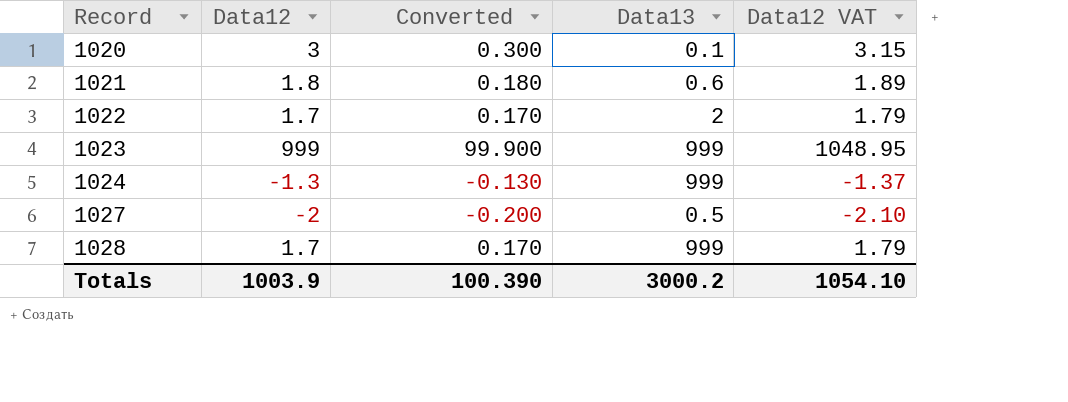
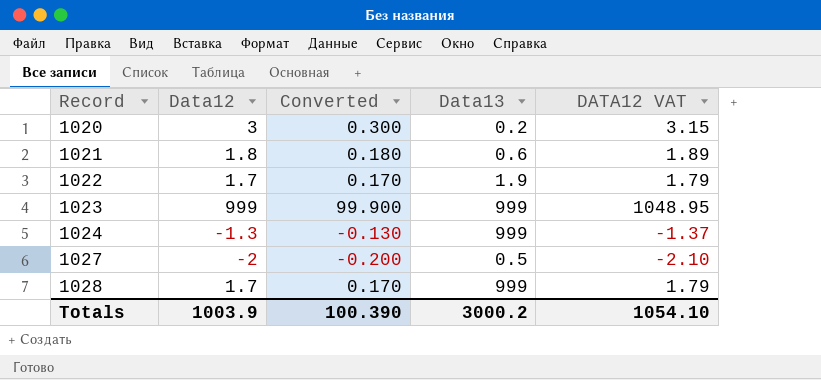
column name: Data12 VAT -> DATA12 VAT
1020 | Data13: 0.1 -> 0.2
1022 | Data13: 2 -> 1.9

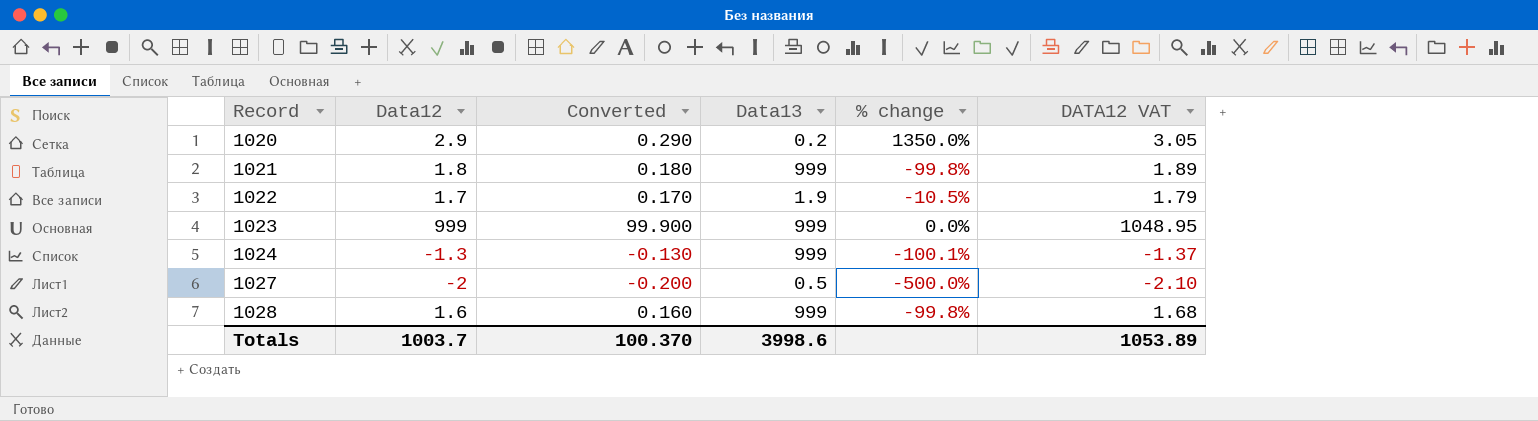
column % change | formula: none -> ([Data12] - [Data13]) / [Data13]
1020 | Data12: 3 -> 2.9
1020 | Converted: 0.300 -> 0.290
1020 | DATA12 VAT: 3.15 -> 3.05
1021 | Data13: 0.6 -> 999
1028 | Data12: 1.7 -> 1.6
1028 | Converted: 0.170 -> 0.160
1028 | DATA12 VAT: 1.79 -> 1.68
Totals | Data12: 1003.9 -> 1003.7
Totals | Converted: 100.390 -> 100.370
Totals | Data13: 3000.2 -> 3998.6
Totals | DATA12 VAT: 1054.10 -> 1053.89

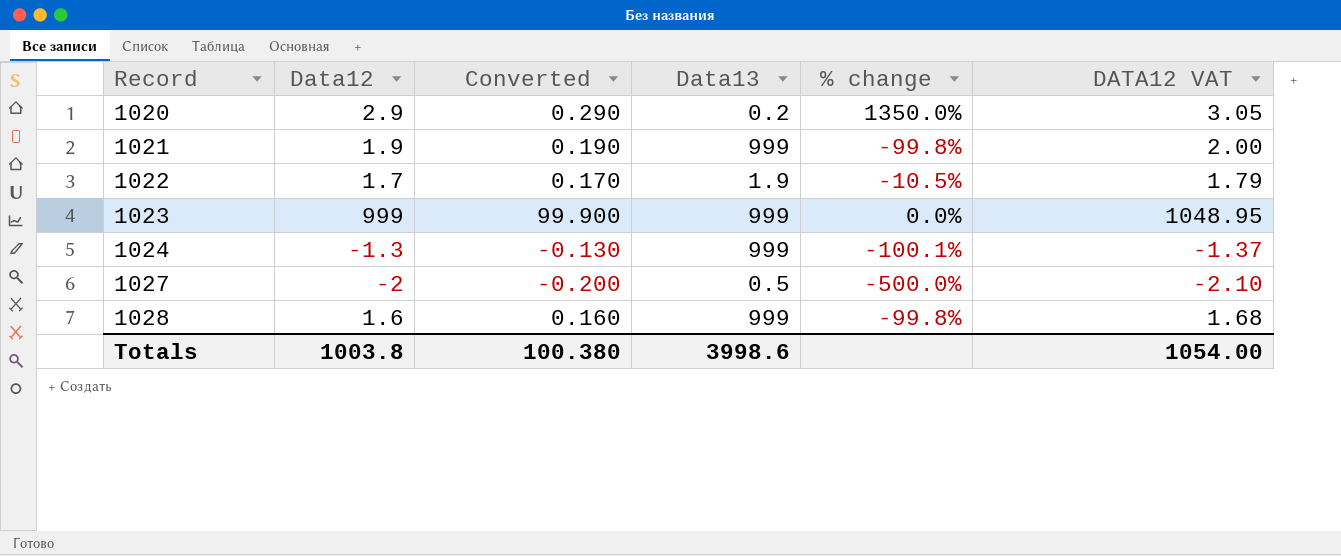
1021 | Data12: 1.8 -> 1.9
1021 | Converted: 0.180 -> 0.190
1021 | DATA12 VAT: 1.89 -> 2.00
Totals | Data12: 1003.7 -> 1003.8
Totals | Converted: 100.370 -> 100.380
Totals | DATA12 VAT: 1053.89 -> 1054.00

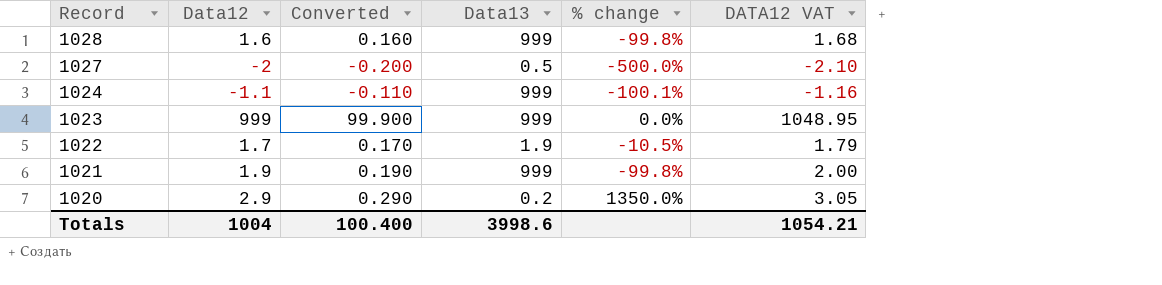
row order: Record ascending -> Record descending
1024 | Data12: -1.3 -> -1.1
1024 | Converted: -0.130 -> -0.110
1024 | DATA12 VAT: -1.37 -> -1.16
Totals | Data12: 1003.8 -> 1004
Totals | Converted: 100.380 -> 100.400
Totals | DATA12 VAT: 1054.00 -> 1054.21

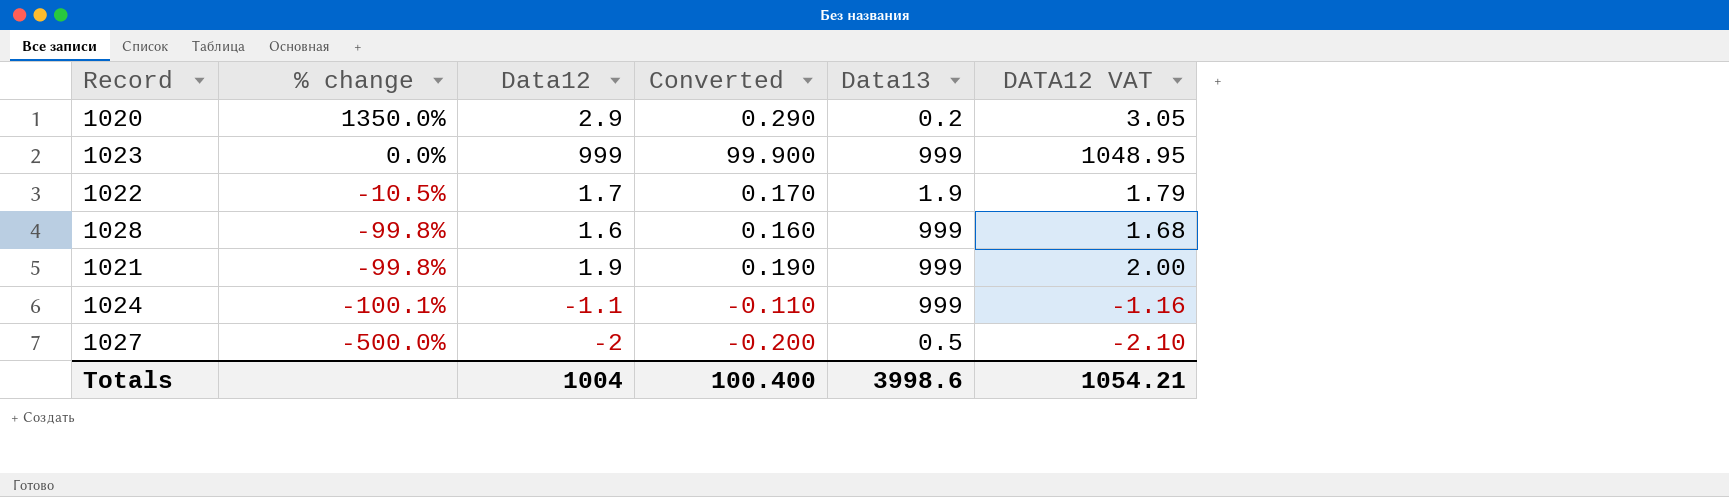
row order: Record descending -> % change descending
column % change | position: 5 -> 2

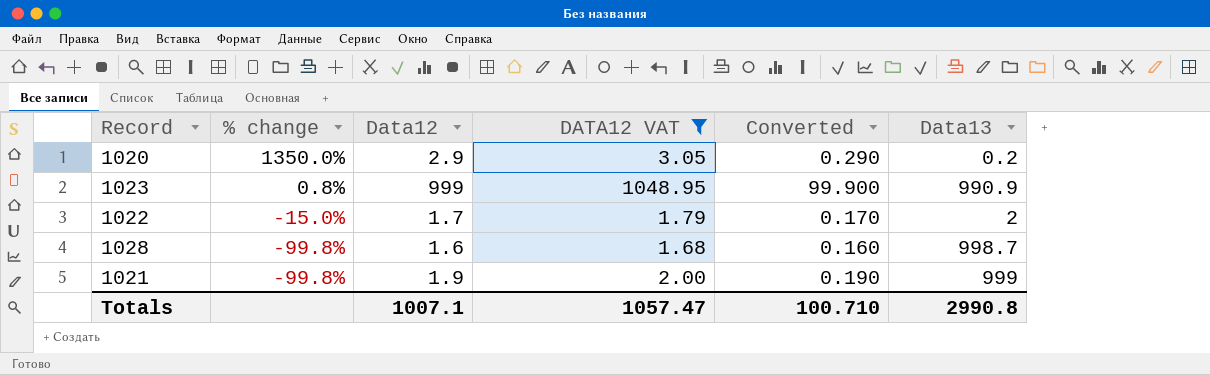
filter: none -> DATA12 VAT >= 1.68
column DATA12 VAT | position: 6 -> 4
1023 | % change: 0.0% -> 0.8%
1023 | Data13: 999 -> 990.9
1022 | % change: -10.5% -> -15.0%
1022 | Data13: 1.9 -> 2
1028 | Data13: 999 -> 998.7
Totals | Data12: 1004 -> 1007.1
Totals | DATA12 VAT: 1054.21 -> 1057.47
Totals | Converted: 100.400 -> 100.710
Totals | Data13: 3998.6 -> 2990.8

